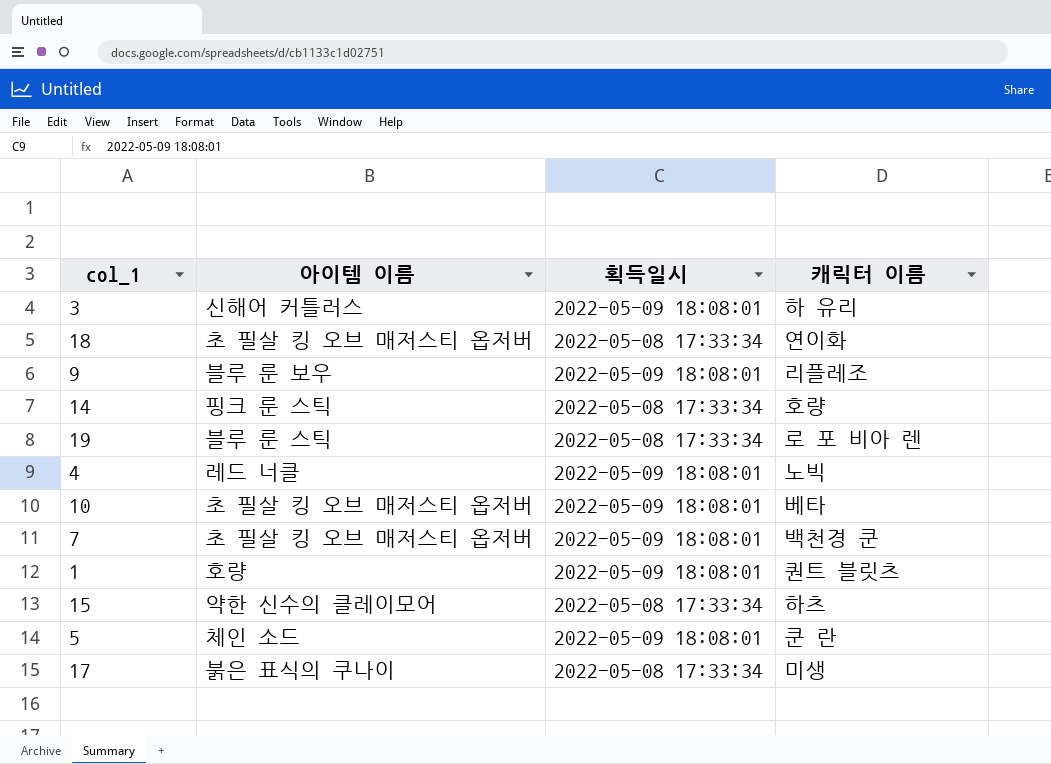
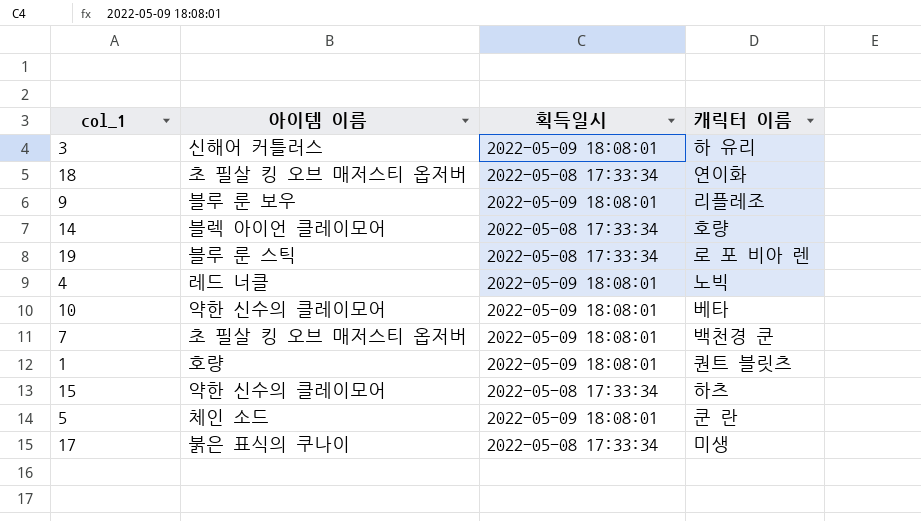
14 | 아이템 이름: 핑크 룬 스틱 -> 블렉 아이언 클레이모어
10 | 아이템 이름: 초 필살 킹 오브 매저스티 옵저버 -> 약한 신수의 클레이모어

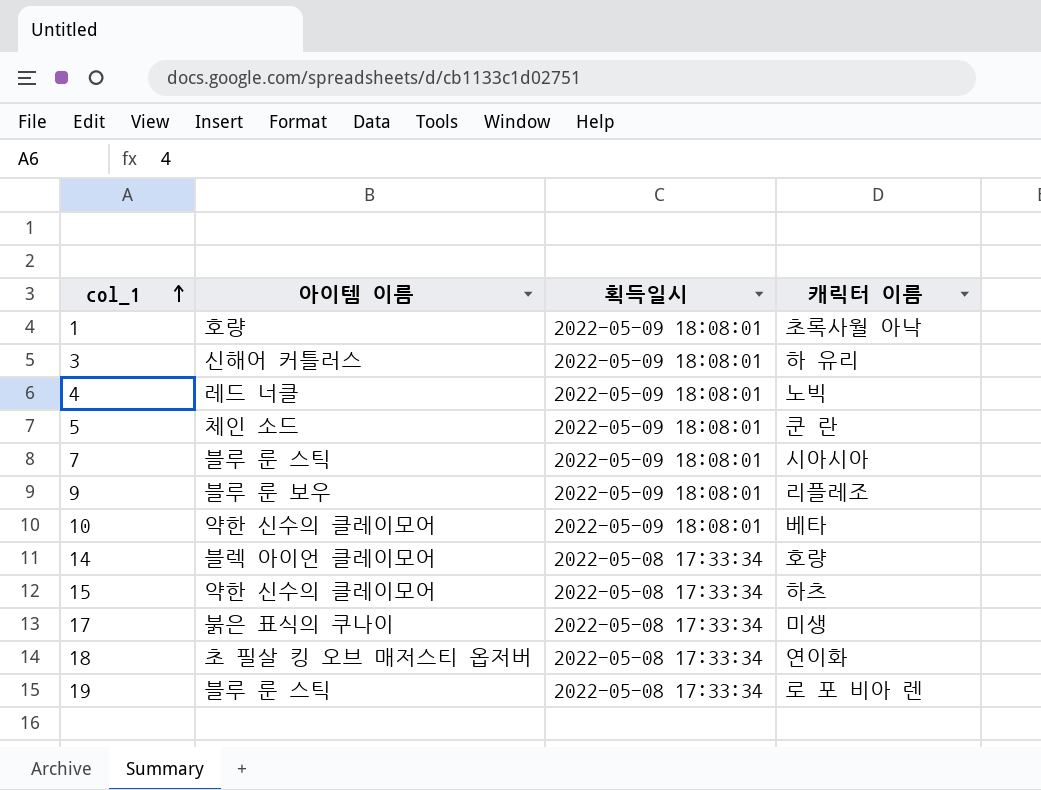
row order: none -> col_1 ascending
1 | 캐릭터 이름: 퀀트 블릿츠 -> 초록사월 아낙
7 | 아이템 이름: 초 필살 킹 오브 매저스티 옵저버 -> 블루 룬 스틱
7 | 캐릭터 이름: 백천경 쿤 -> 시아시아

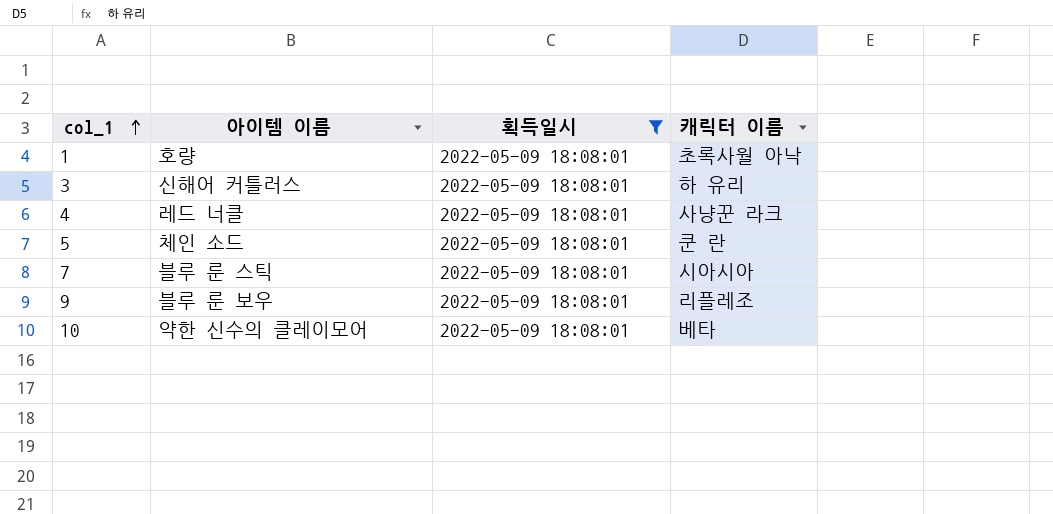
filter: none -> 획득일시 = 2022-05-09 18:08:01
4 | 캐릭터 이름: 노빅 -> 사냥꾼 라크

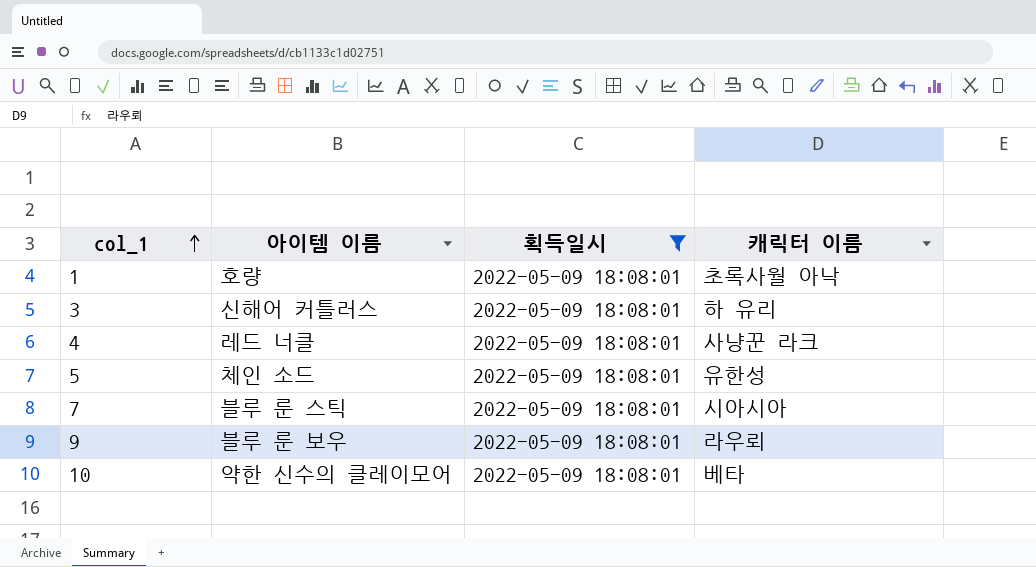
5 | 캐릭터 이름: 쿤 란 -> 유한성
9 | 캐릭터 이름: 리플레조 -> 라우뢰

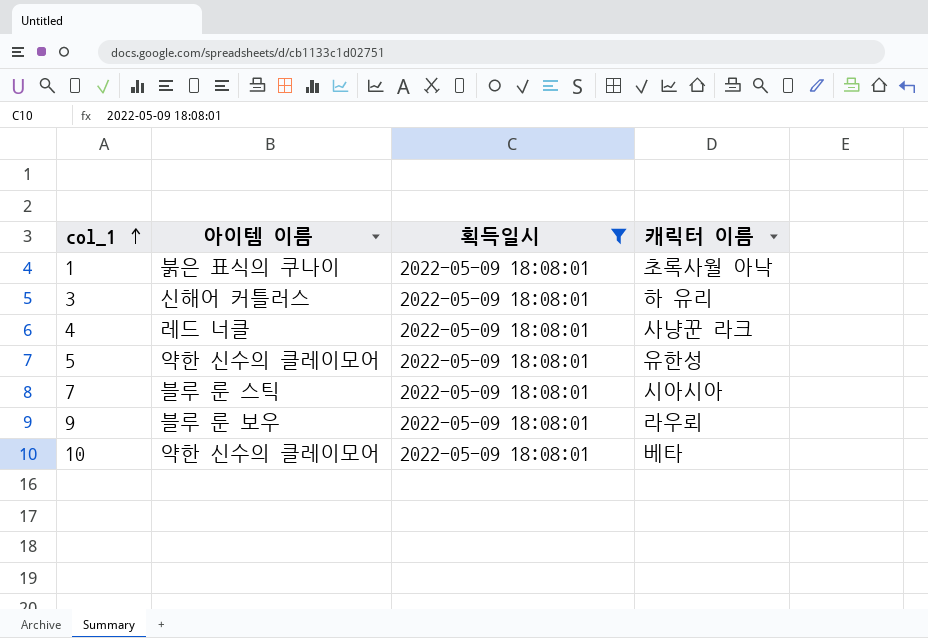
1 | 아이템 이름: 호량 -> 붉은 표식의 쿠나이
5 | 아이템 이름: 체인 소드 -> 약한 신수의 클레이모어

